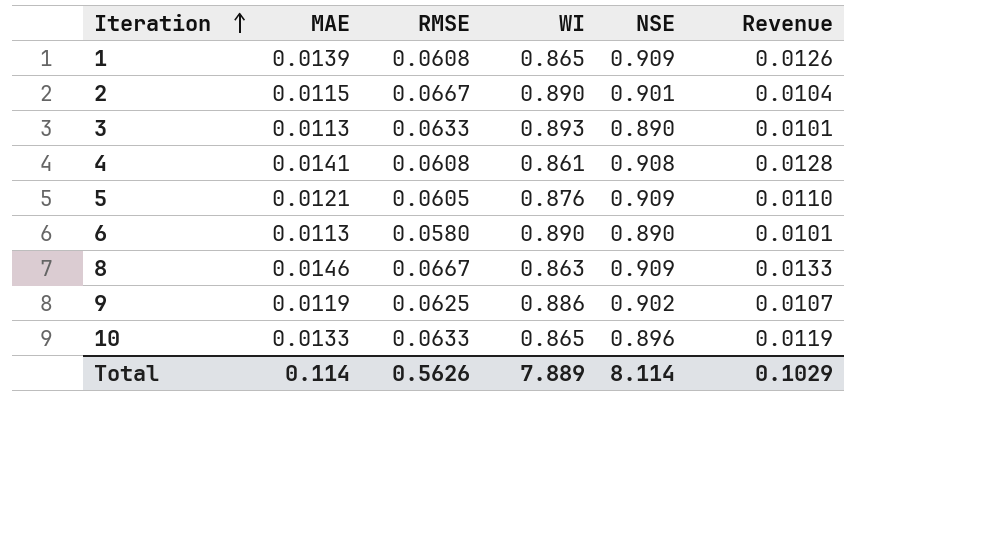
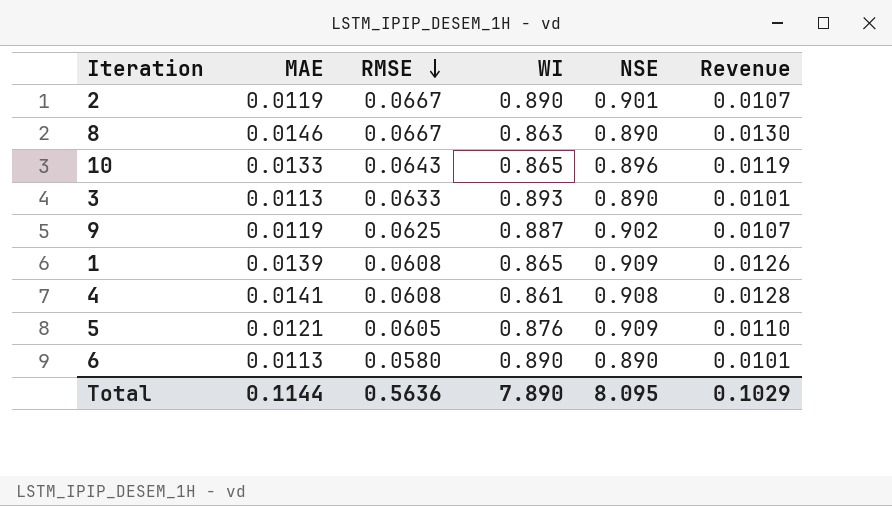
row order: Iteration ascending -> RMSE descending
2 | MAE: 0.0115 -> 0.0119
2 | Revenue: 0.0104 -> 0.0107
8 | NSE: 0.909 -> 0.890
8 | Revenue: 0.0133 -> 0.0130
10 | RMSE: 0.0633 -> 0.0643
9 | WI: 0.886 -> 0.887
Total | MAE: 0.114 -> 0.1144
Total | RMSE: 0.5626 -> 0.5636
Total | WI: 7.889 -> 7.890
Total | NSE: 8.114 -> 8.095

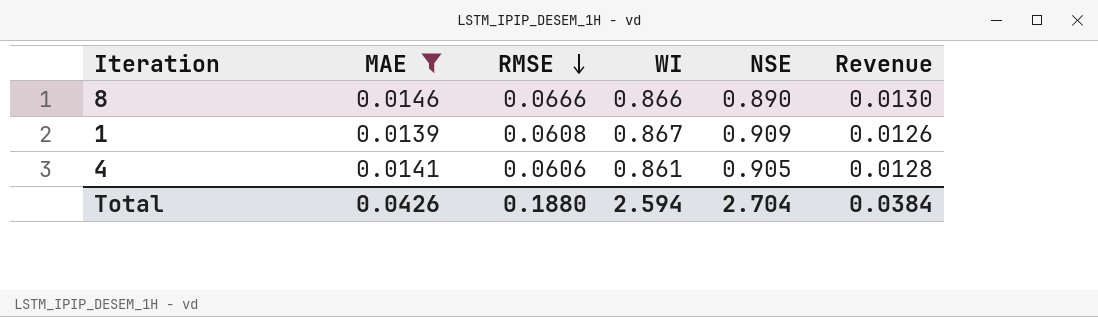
filter: none -> MAE >= 0.0139
8 | RMSE: 0.0667 -> 0.0666
8 | WI: 0.863 -> 0.866
1 | WI: 0.865 -> 0.867
4 | RMSE: 0.0608 -> 0.0606
4 | NSE: 0.908 -> 0.905
Total | MAE: 0.1144 -> 0.0426
Total | RMSE: 0.5636 -> 0.1880
Total | WI: 7.890 -> 2.594
Total | NSE: 8.095 -> 2.704
Total | Revenue: 0.1029 -> 0.0384

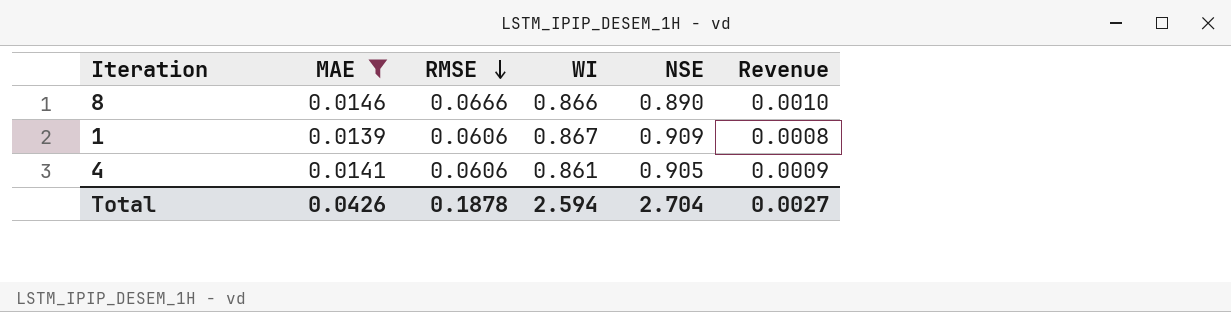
column Revenue | formula: [MAE] * [NSE] -> [MAE] * [RMSE]
1 | RMSE: 0.0608 -> 0.0606
Total | RMSE: 0.1880 -> 0.1878
Total | Revenue: 0.0384 -> 0.0027

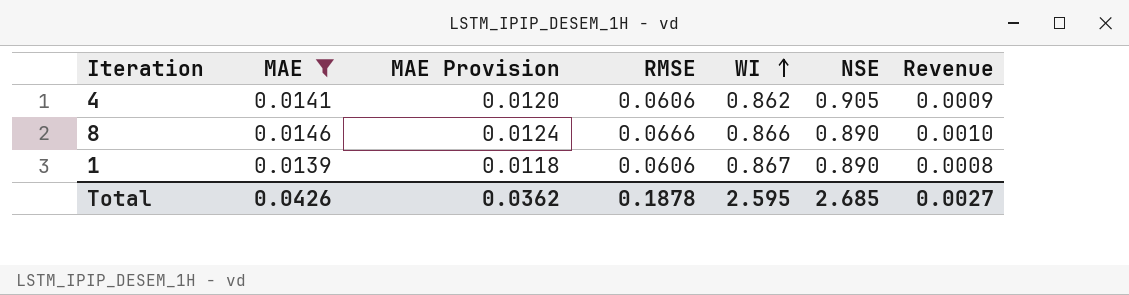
row order: RMSE descending -> WI ascending
column MAE Provision | formula: none -> [MAE] * 0.85
4 | WI: 0.861 -> 0.862
1 | NSE: 0.909 -> 0.890
Total | WI: 2.594 -> 2.595
Total | NSE: 2.704 -> 2.685

